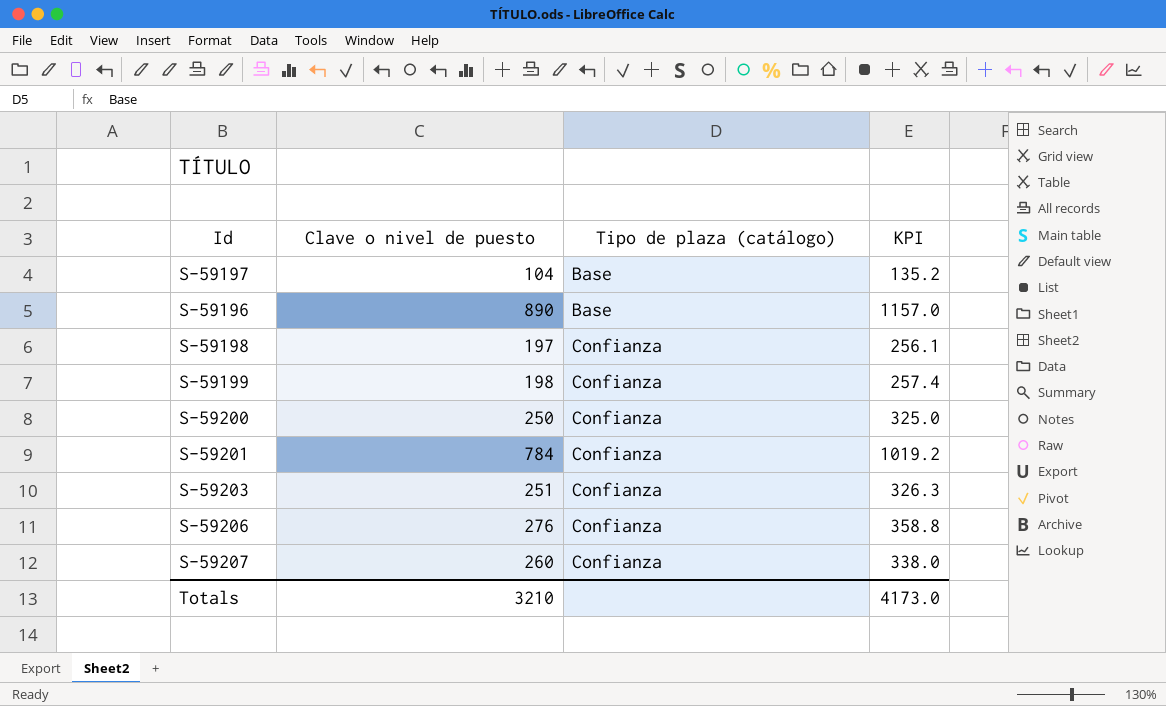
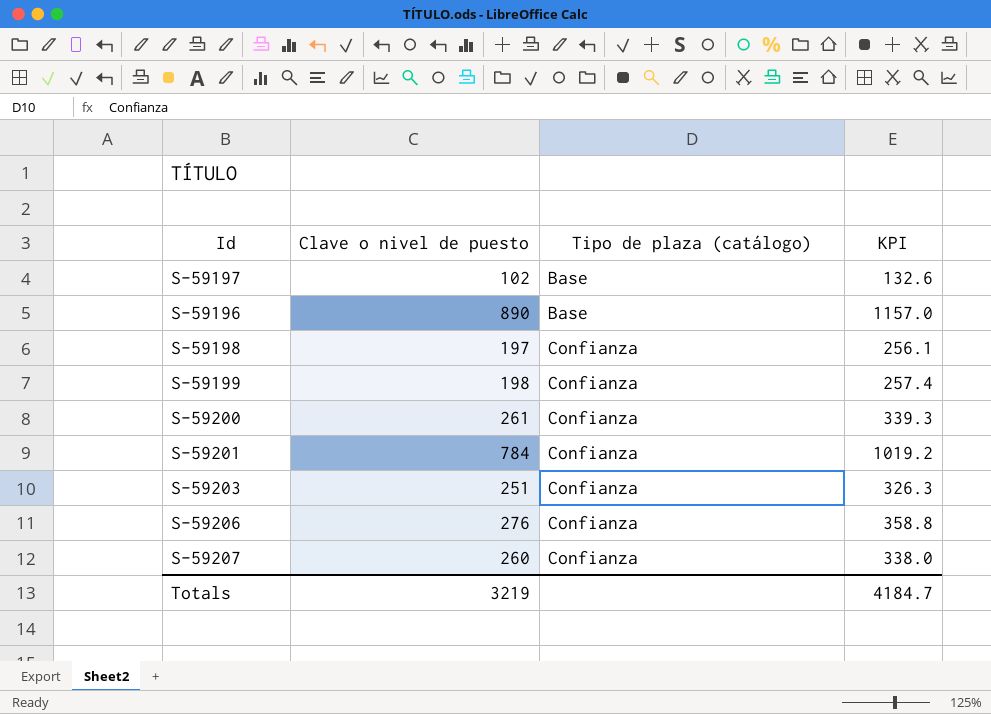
S-59197 | Clave o nivel de puesto: 104 -> 102
S-59197 | KPI: 135.2 -> 132.6
S-59200 | Clave o nivel de puesto: 250 -> 261
S-59200 | KPI: 325.0 -> 339.3
Totals | Clave o nivel de puesto: 3210 -> 3219
Totals | KPI: 4173.0 -> 4184.7

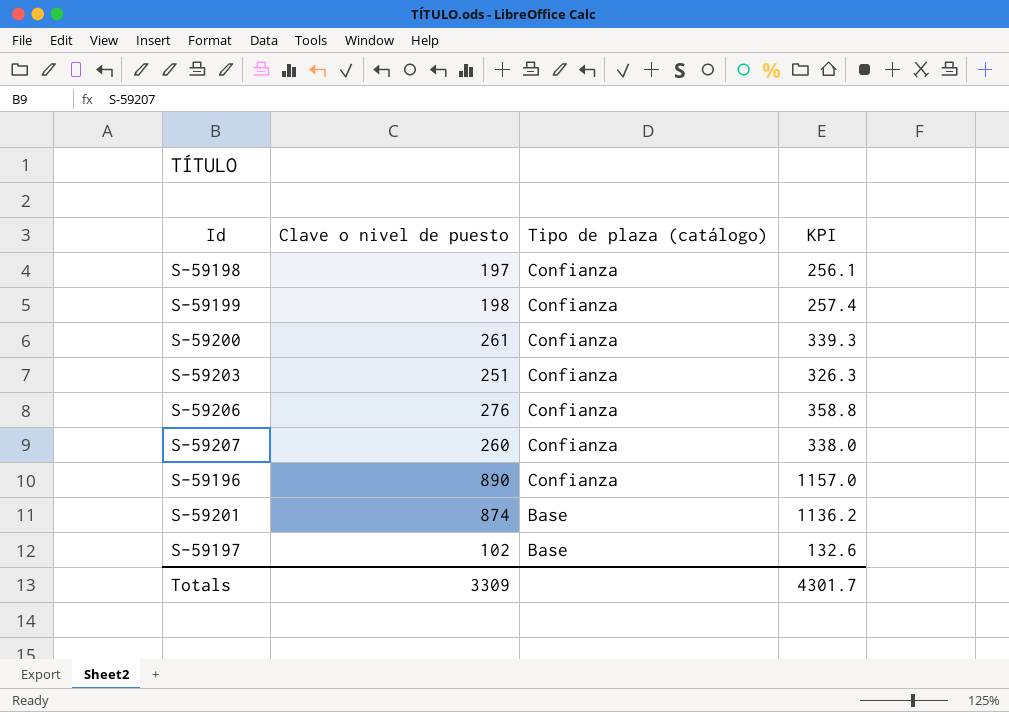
row order: Tipo de plaza (catálogo) ascending -> Tipo de plaza (catálogo) descending
S-59196 | Tipo de plaza (catálogo): Base -> Confianza
S-59201 | Clave o nivel de puesto: 784 -> 874
S-59201 | Tipo de plaza (catálogo): Confianza -> Base
S-59201 | KPI: 1019.2 -> 1136.2
Totals | Clave o nivel de puesto: 3219 -> 3309
Totals | KPI: 4184.7 -> 4301.7

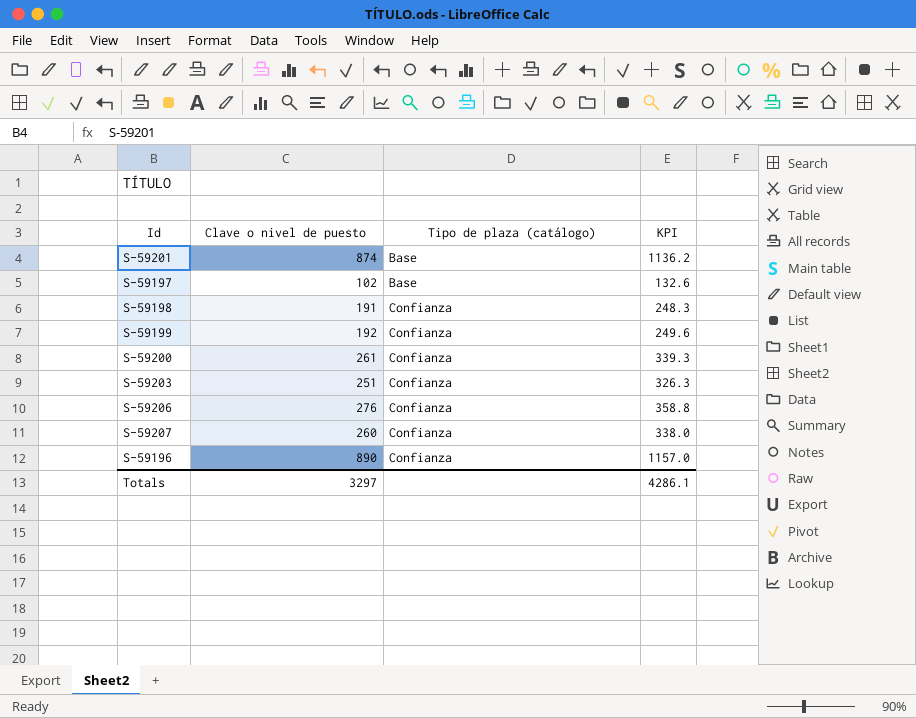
row order: Tipo de plaza (catálogo) descending -> Tipo de plaza (catálogo) ascending
S-59198 | Clave o nivel de puesto: 197 -> 191
S-59198 | KPI: 256.1 -> 248.3
S-59199 | Clave o nivel de puesto: 198 -> 192
S-59199 | KPI: 257.4 -> 249.6
Totals | Clave o nivel de puesto: 3309 -> 3297
Totals | KPI: 4301.7 -> 4286.1

